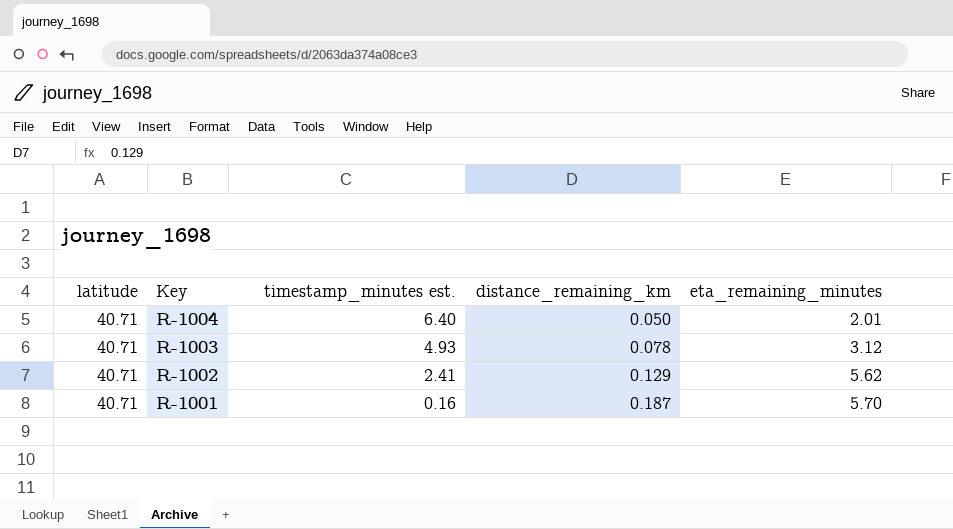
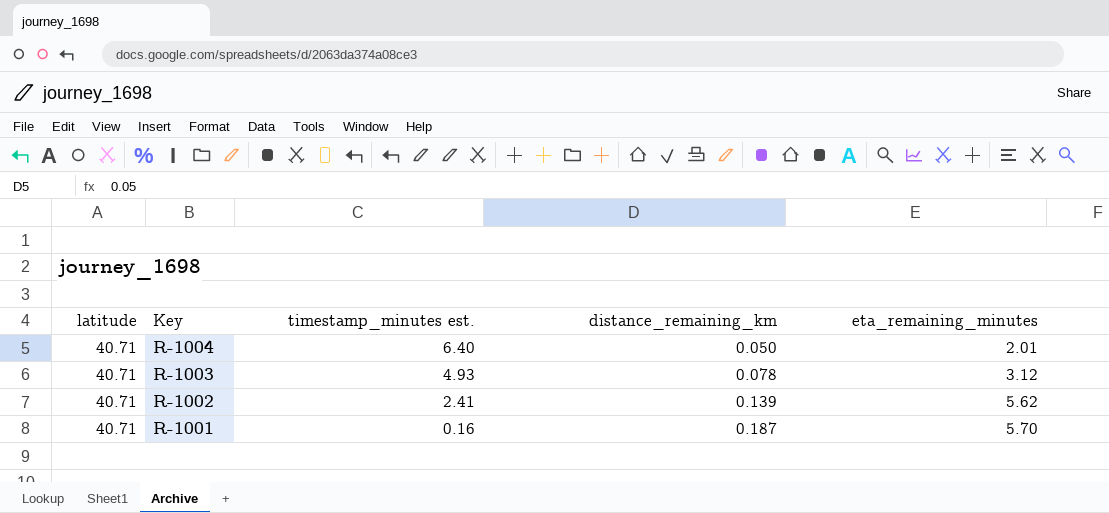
R-1002 | distance_remaining_km: 0.129 -> 0.139

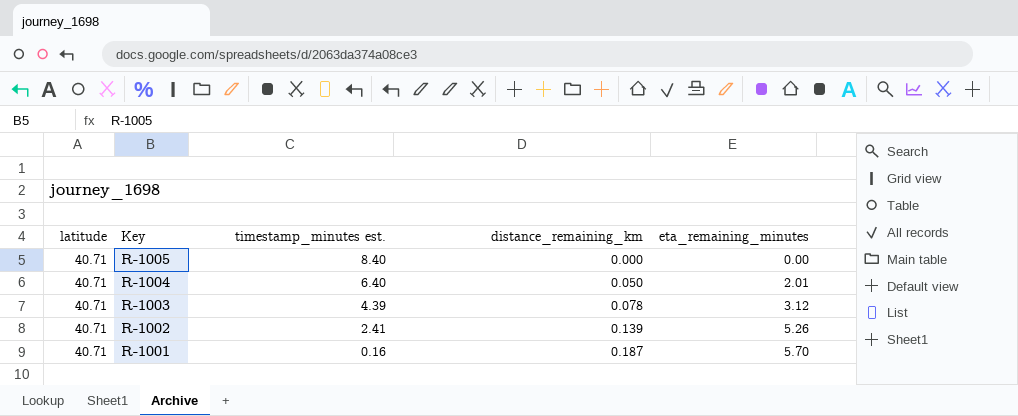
row R-1005: none -> 40.71 | 8.40 | 0.000 | 0.00
R-1003 | timestamp_minutes est.: 4.93 -> 4.39
R-1002 | eta_remaining_minutes: 5.62 -> 5.26

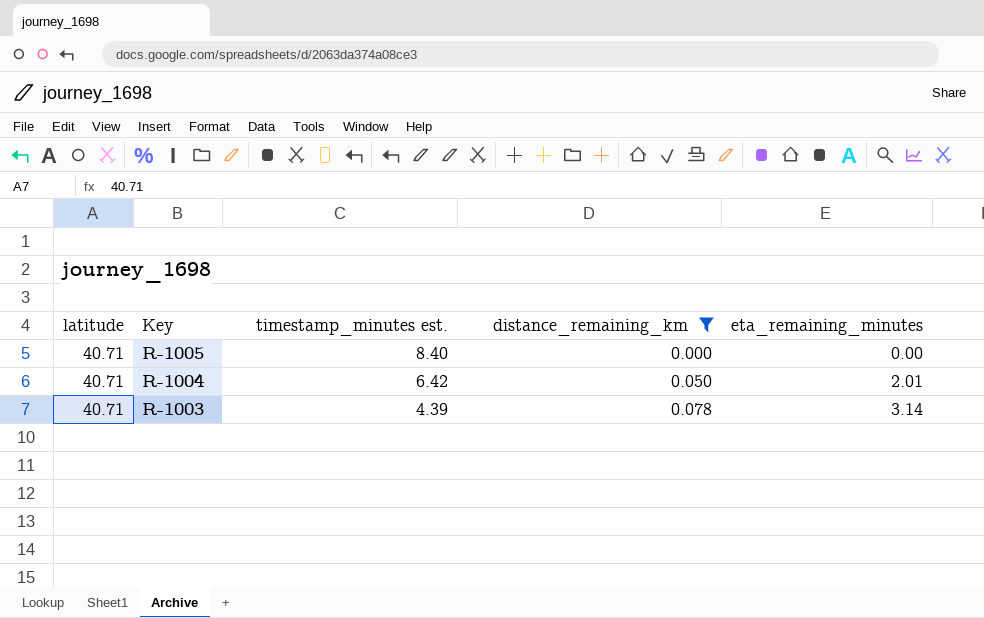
filter: none -> distance_remaining_km <= 0.078
R-1004 | timestamp_minutes est.: 6.40 -> 6.42
R-1003 | eta_remaining_minutes: 3.12 -> 3.14

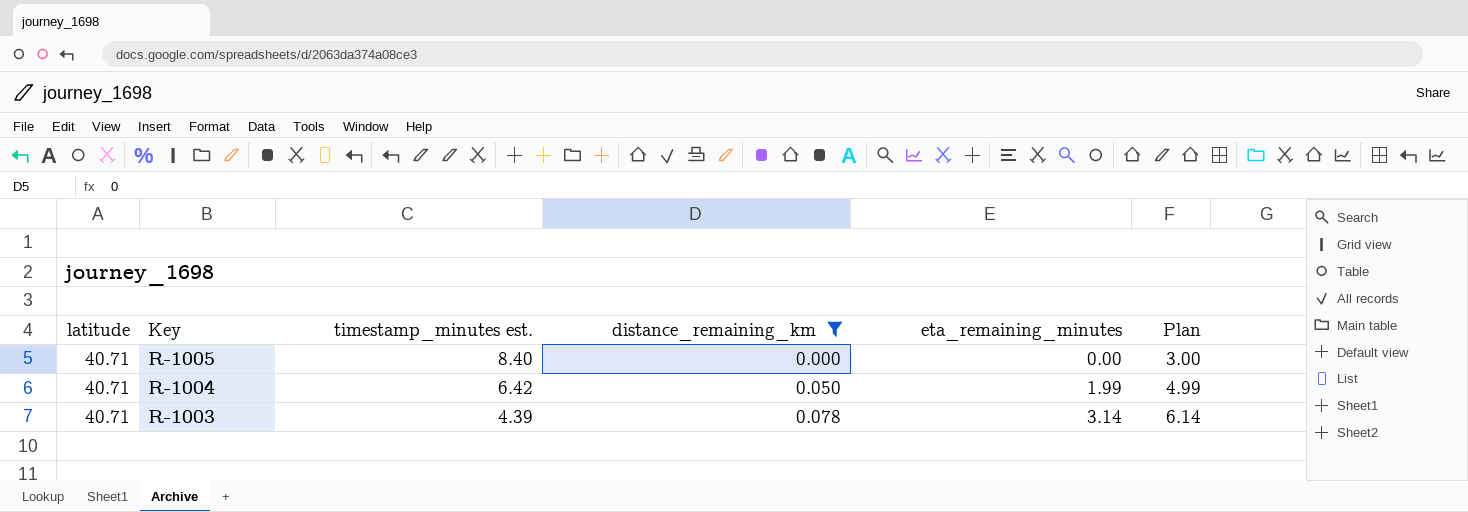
column Plan | formula: none -> [eta_remaining_minutes] + 3
R-1004 | eta_remaining_minutes: 2.01 -> 1.99

